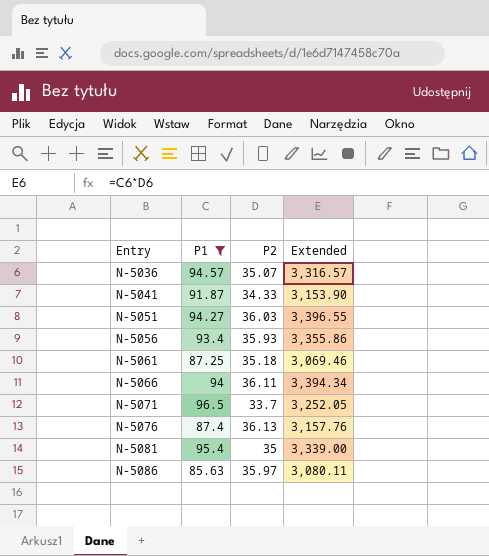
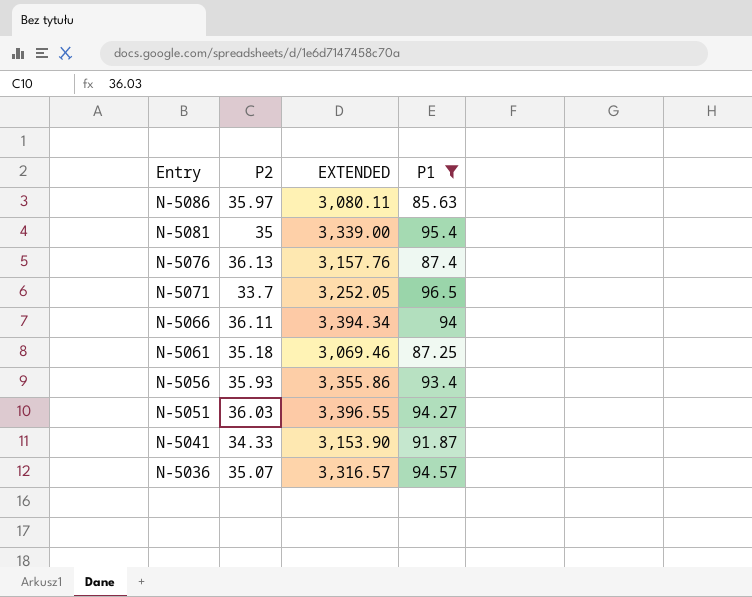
row order: Entry ascending -> Entry descending
column name: Extended -> EXTENDED
column P1 | position: 2 -> 4

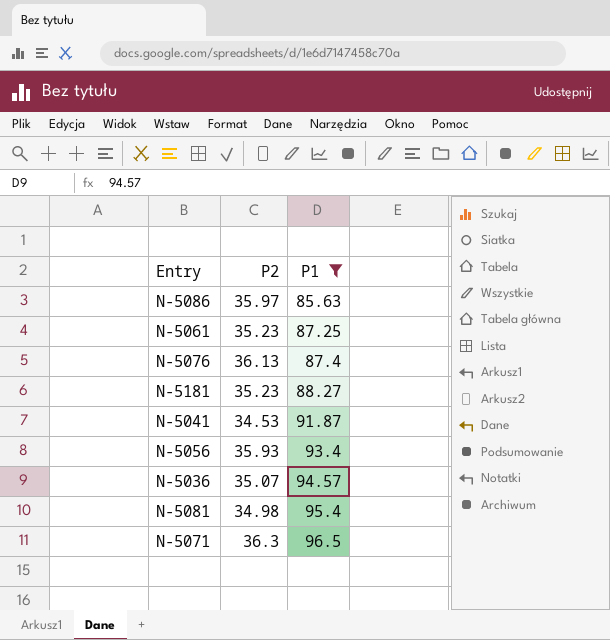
row order: Entry descending -> P1 ascending
column EXTENDED | formula: [P2] * [P1] -> none
row N-5066: 36.11 | 3,394.34 | 94 -> none
row N-5051: 36.03 | 3,396.55 | 94.27 -> none
N-5061 | P2: 35.18 -> 35.23
row N-5181: none -> 35.23 | 88.27
N-5041 | P2: 34.33 -> 34.53
N-5081 | P2: 35 -> 34.98
N-5071 | P2: 33.7 -> 36.3

